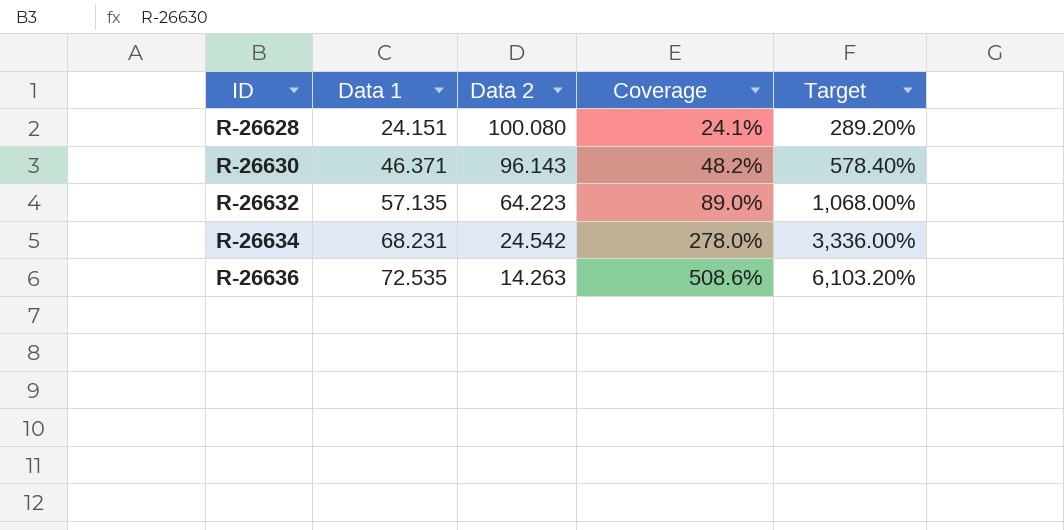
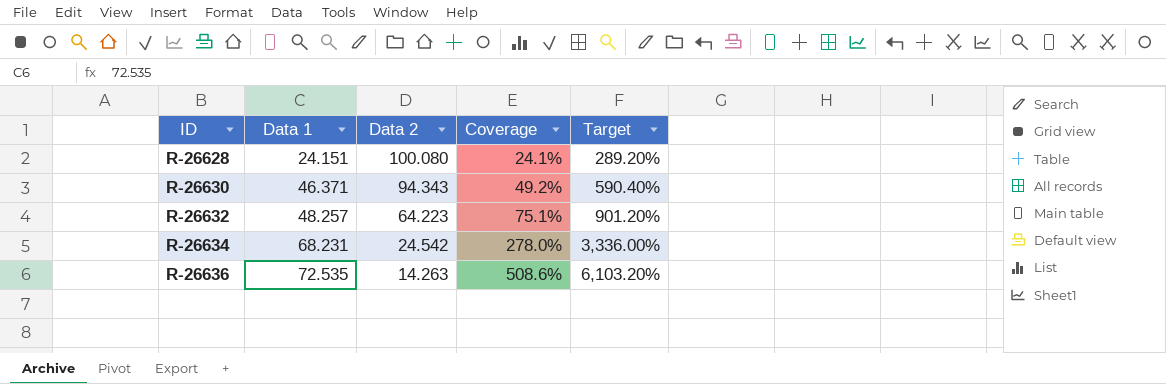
R-26630 | Data 2: 96.143 -> 94.343
R-26630 | Coverage: 48.2% -> 49.2%
R-26630 | Target: 578.40% -> 590.40%
R-26632 | Data 1: 57.135 -> 48.257
R-26632 | Coverage: 89.0% -> 75.1%
R-26632 | Target: 1,068.00% -> 901.20%

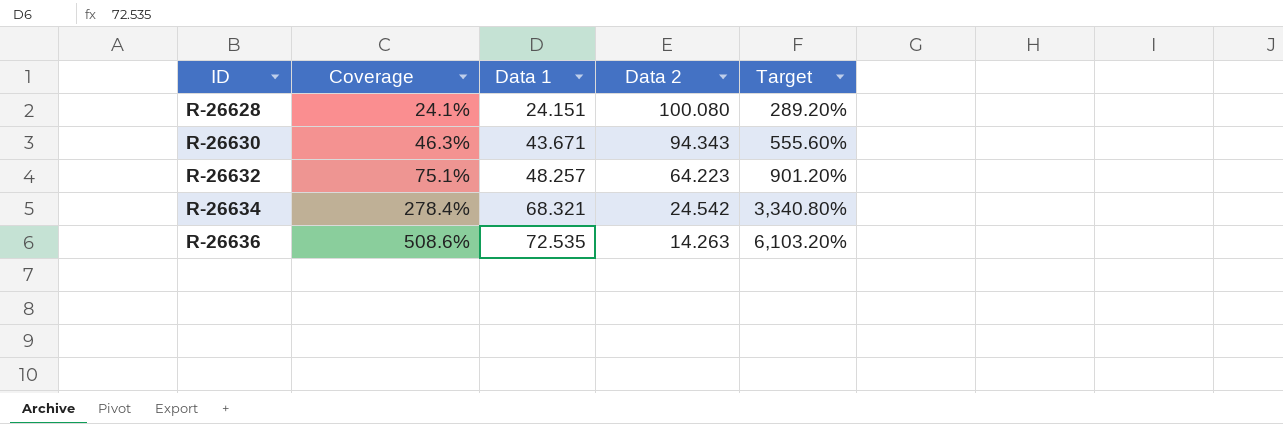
column Coverage | position: 4 -> 2
R-26630 | Coverage: 49.2% -> 46.3%
R-26630 | Data 1: 46.371 -> 43.671
R-26630 | Target: 590.40% -> 555.60%
R-26634 | Coverage: 278.0% -> 278.4%
R-26634 | Data 1: 68.231 -> 68.321
R-26634 | Target: 3,336.00% -> 3,340.80%

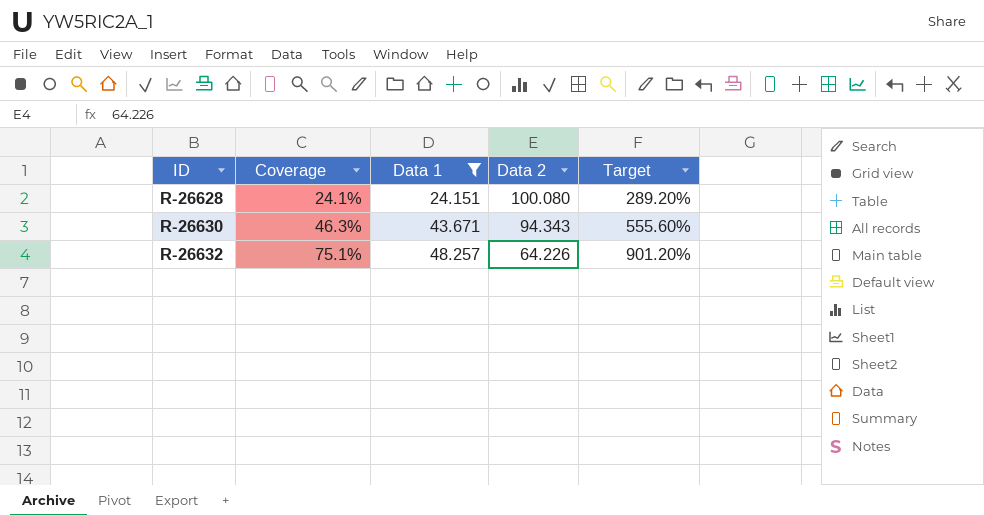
filter: none -> Data 1 <= 48.257
R-26632 | Data 2: 64.223 -> 64.226

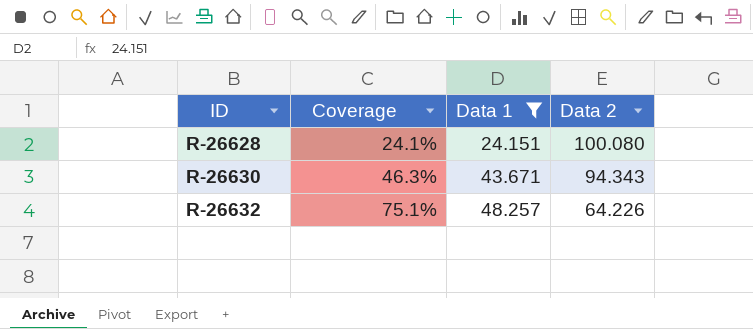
column Target | formula: [Coverage] * 12 -> none

